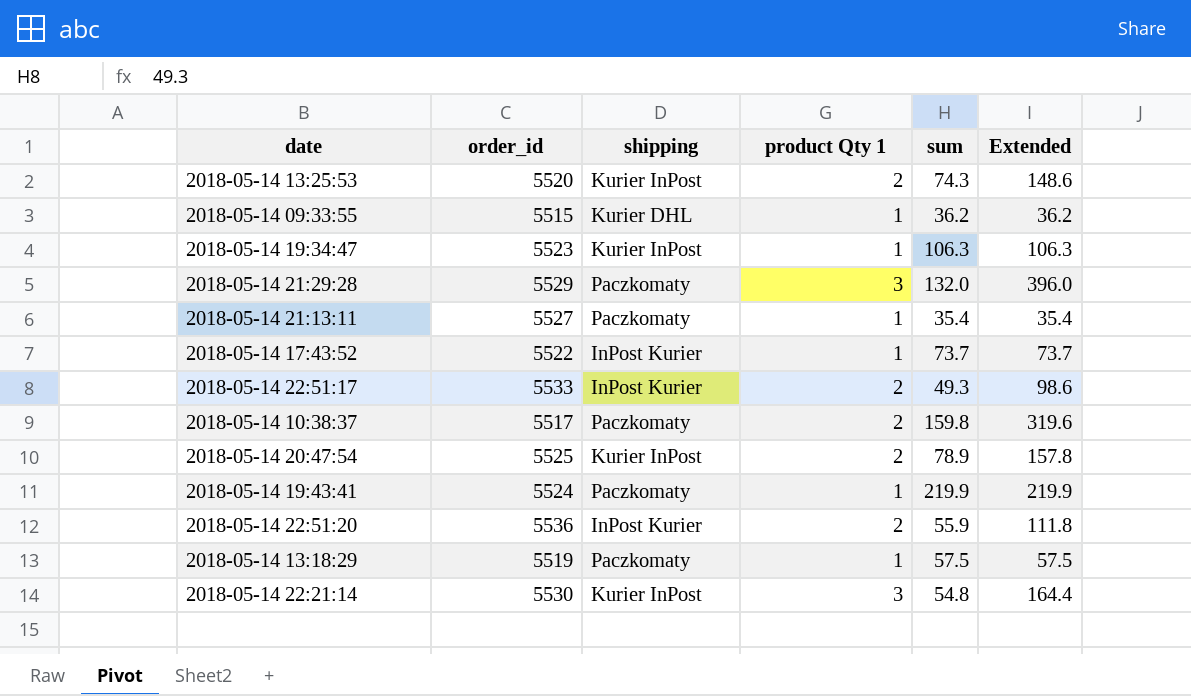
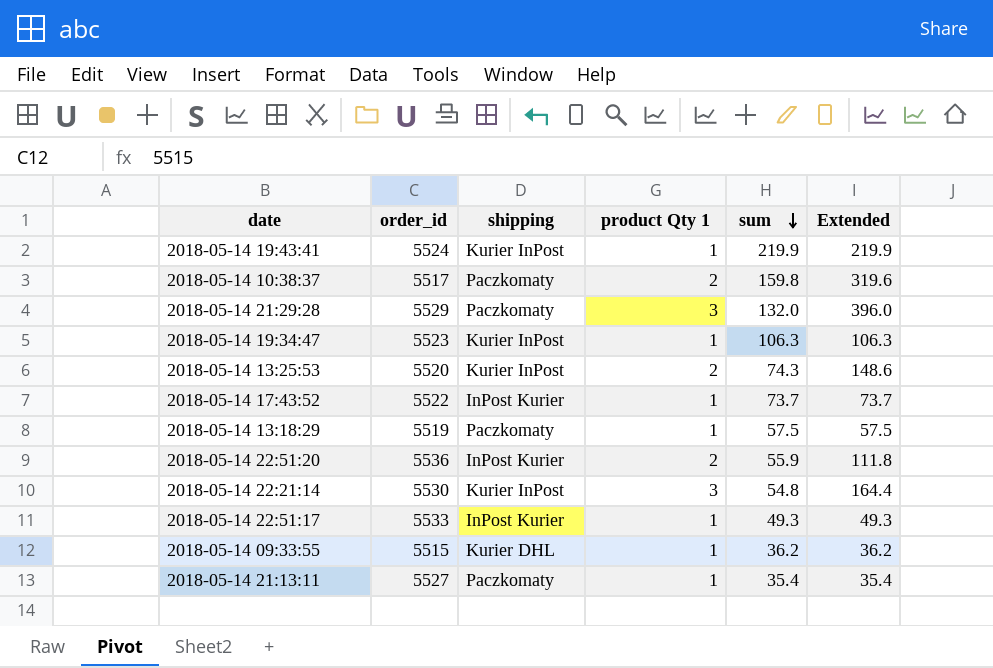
row order: none -> sum descending
row 2018-05-14 20:47:54: 5525 | Kurier InPost | 2 | 78.9 | 157.8 -> none
2018-05-14 19:43:41 | shipping: Paczkomaty -> Kurier InPost
2018-05-14 22:51:17 | product Qty 1: 2 -> 1
2018-05-14 22:51:17 | Extended: 98.6 -> 49.3

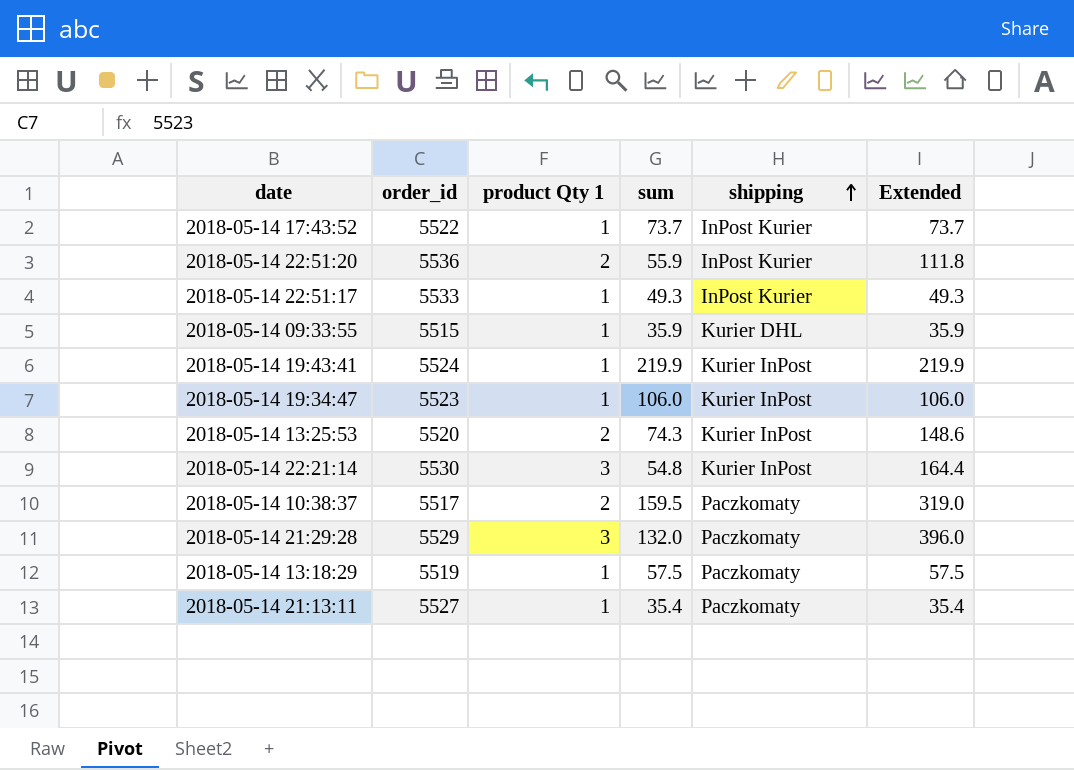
row order: sum descending -> shipping ascending
column shipping | position: 3 -> 5
2018-05-14 09:33:55 | sum: 36.2 -> 35.9
2018-05-14 09:33:55 | Extended: 36.2 -> 35.9
2018-05-14 19:34:47 | sum: 106.3 -> 106.0
2018-05-14 19:34:47 | Extended: 106.3 -> 106.0
2018-05-14 10:38:37 | sum: 159.8 -> 159.5
2018-05-14 10:38:37 | Extended: 319.6 -> 319.0

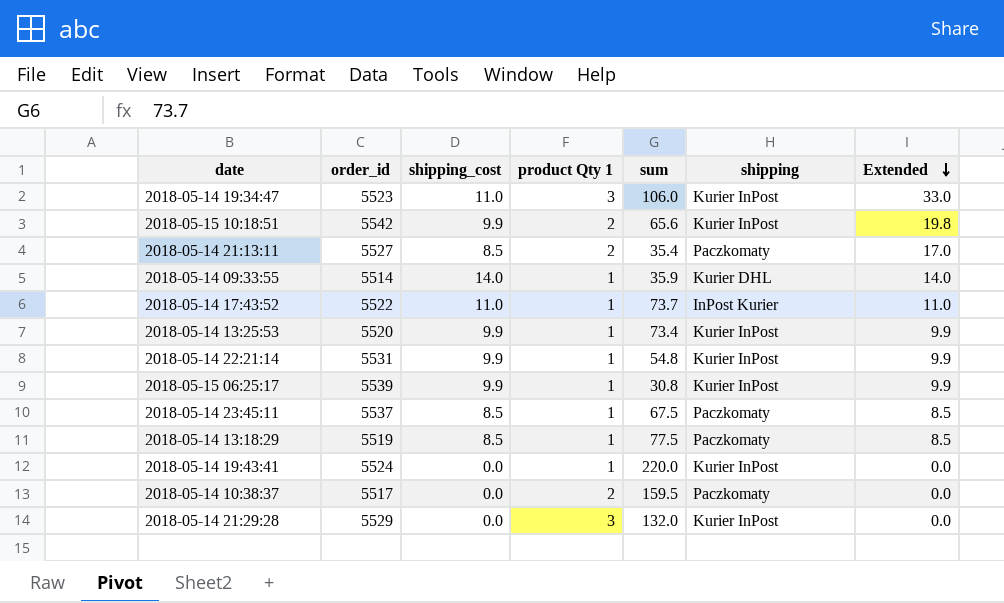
row order: shipping ascending -> Extended descending
column shipping_cost | position: none -> 3
column Extended | formula: [product Qty 1] * [sum] -> [shipping_cost] * [product Qty 1]
row 2018-05-14 22:51:20: 5536 | 2 | 55.9 | InPost Kurier | 111.8 -> none
row 2018-05-14 22:51:17: 5533 | 1 | 49.3 | InPost Kurier | 49.3 -> none
2018-05-14 19:34:47 | product Qty 1: 1 -> 3
row 2018-05-15 10:18:51: none -> 5542 | 9.9 | 2 | 65.6 | Kurier InPost | 19.8
2018-05-14 21:13:11 | product Qty 1: 1 -> 2
2018-05-14 09:33:55 | order_id: 5515 -> 5514
2018-05-14 13:25:53 | product Qty 1: 2 -> 1
2018-05-14 13:25:53 | sum: 74.3 -> 73.4
2018-05-14 22:21:14 | order_id: 5530 -> 5531
2018-05-14 22:21:14 | product Qty 1: 3 -> 1
row 2018-05-15 06:25:17: none -> 5539 | 9.9 | 1 | 30.8 | Kurier InPost | 9.9
row 2018-05-14 23:45:11: none -> 5537 | 8.5 | 1 | 67.5 | Paczkomaty | 8.5
2018-05-14 13:18:29 | sum: 57.5 -> 77.5
2018-05-14 19:43:41 | sum: 219.9 -> 220.0
2018-05-14 21:29:28 | shipping: Paczkomaty -> Kurier InPost

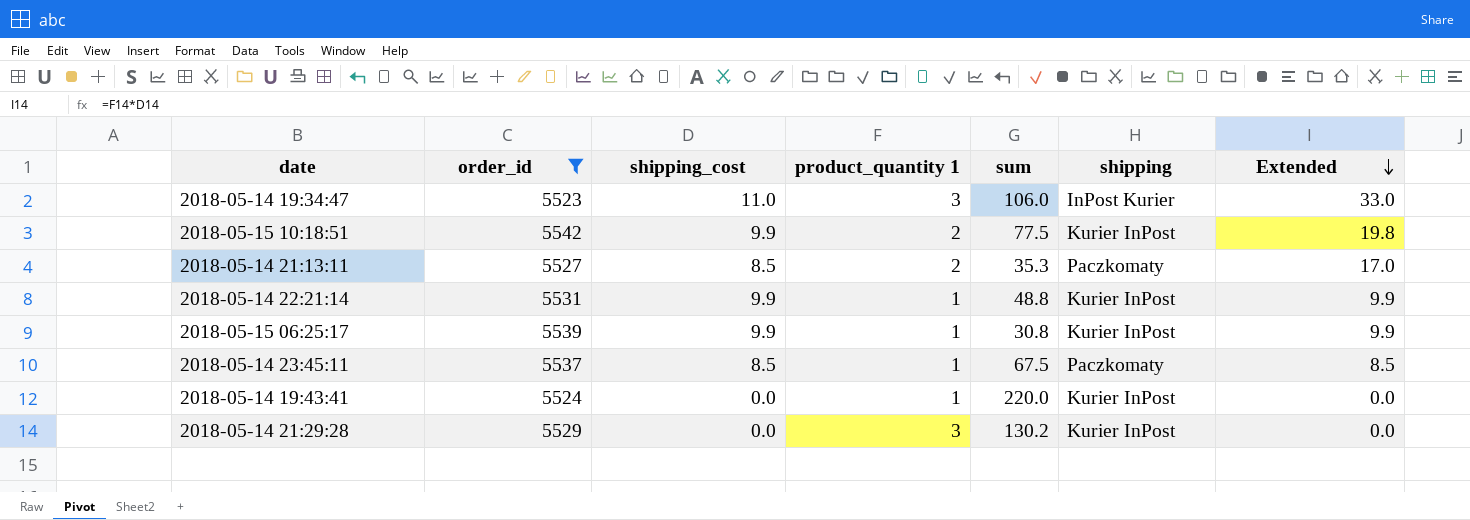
filter: none -> order_id >= 5523
column name: product Qty 1 -> product_quantity 1
2018-05-14 19:34:47 | shipping: Kurier InPost -> InPost Kurier
2018-05-15 10:18:51 | sum: 65.6 -> 77.5
2018-05-14 21:13:11 | sum: 35.4 -> 35.3
2018-05-14 22:21:14 | sum: 54.8 -> 48.8
2018-05-14 21:29:28 | sum: 132.0 -> 130.2

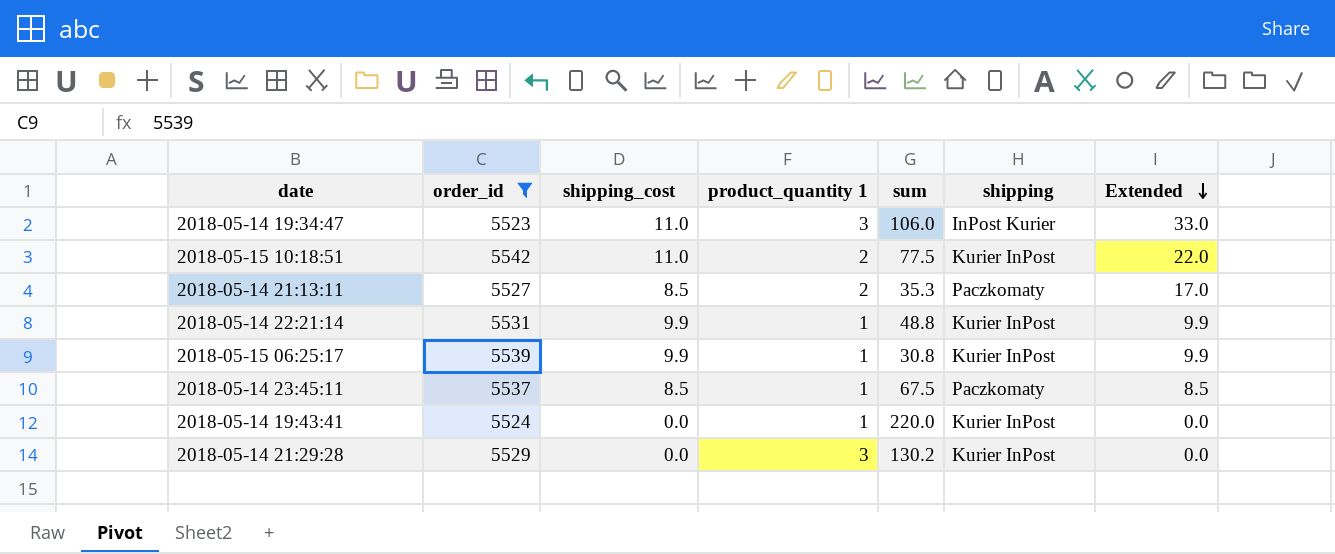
2018-05-15 10:18:51 | shipping_cost: 9.9 -> 11.0
2018-05-15 10:18:51 | Extended: 19.8 -> 22.0

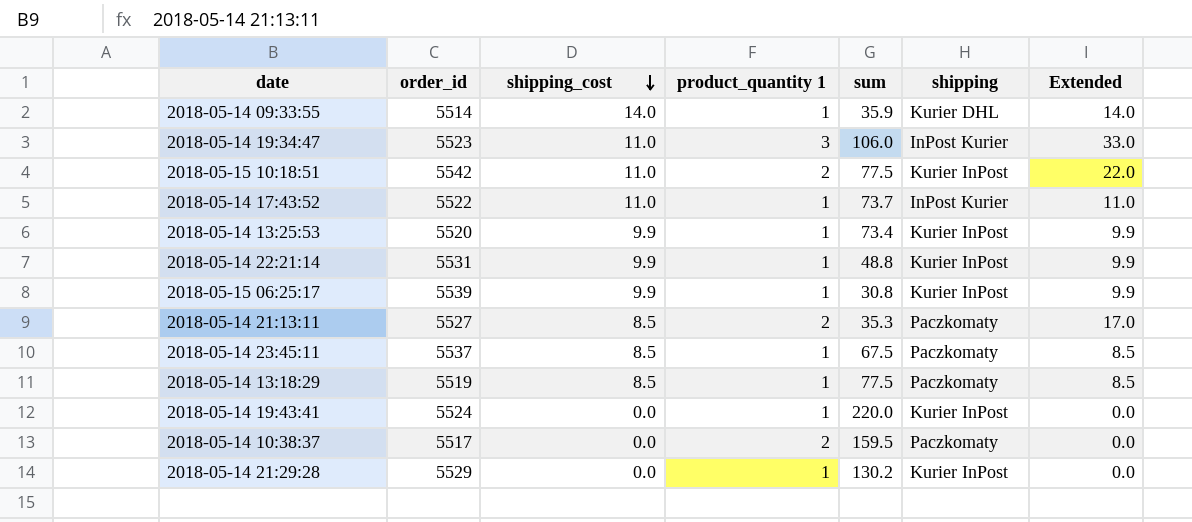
filter: order_id >= 5523 -> none
row order: Extended descending -> shipping_cost descending
2018-05-14 21:29:28 | product_quantity 1: 3 -> 1

